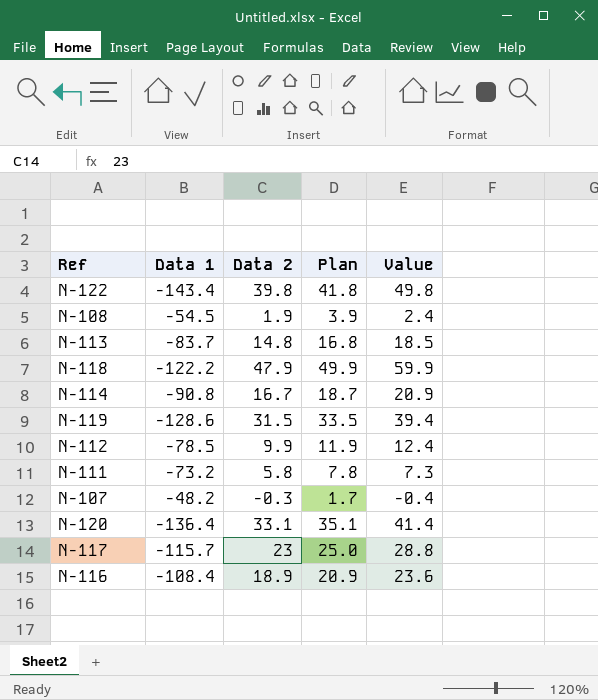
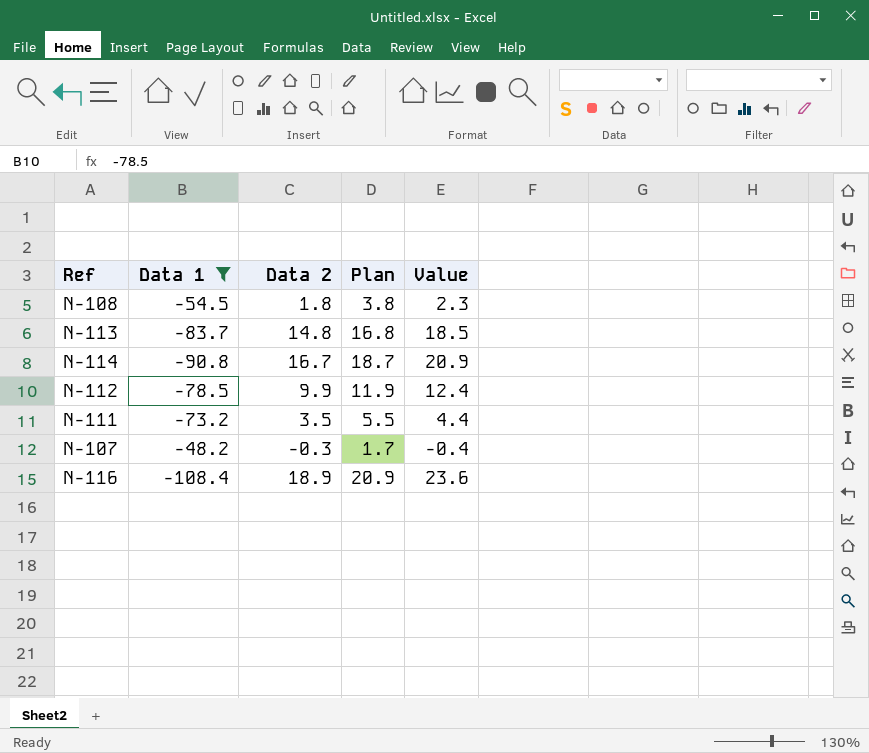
filter: none -> Data 1 >= -108.4
N-108 | Data 2: 1.9 -> 1.8
N-108 | Plan: 3.9 -> 3.8
N-108 | Value: 2.4 -> 2.3
N-111 | Data 2: 5.8 -> 3.5
N-111 | Plan: 7.8 -> 5.5
N-111 | Value: 7.3 -> 4.4

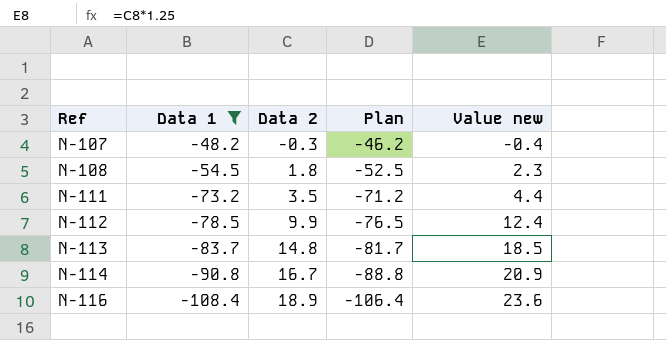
row order: none -> Ref ascending
column Plan | formula: [Data 2] + 2 -> [Data 1] + 2
column name: Value -> Value new

